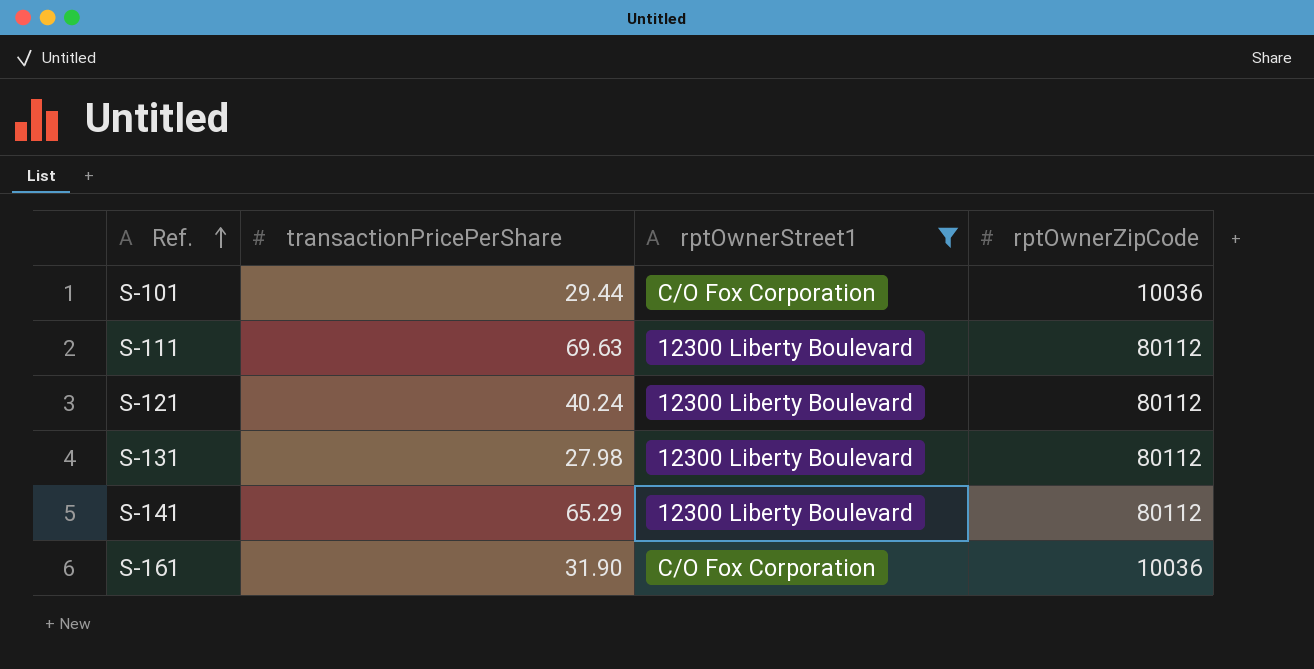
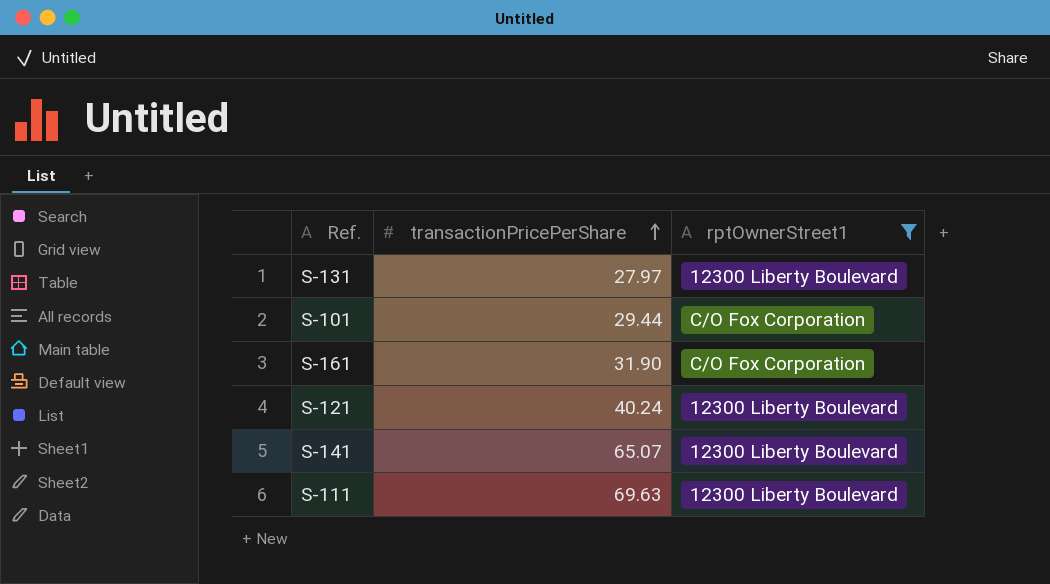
row order: Ref. ascending -> transactionPricePerShare ascending
column rptOwnerZipCode | position: 4 -> none
S-131 | transactionPricePerShare: 27.98 -> 27.97
S-141 | transactionPricePerShare: 65.29 -> 65.07

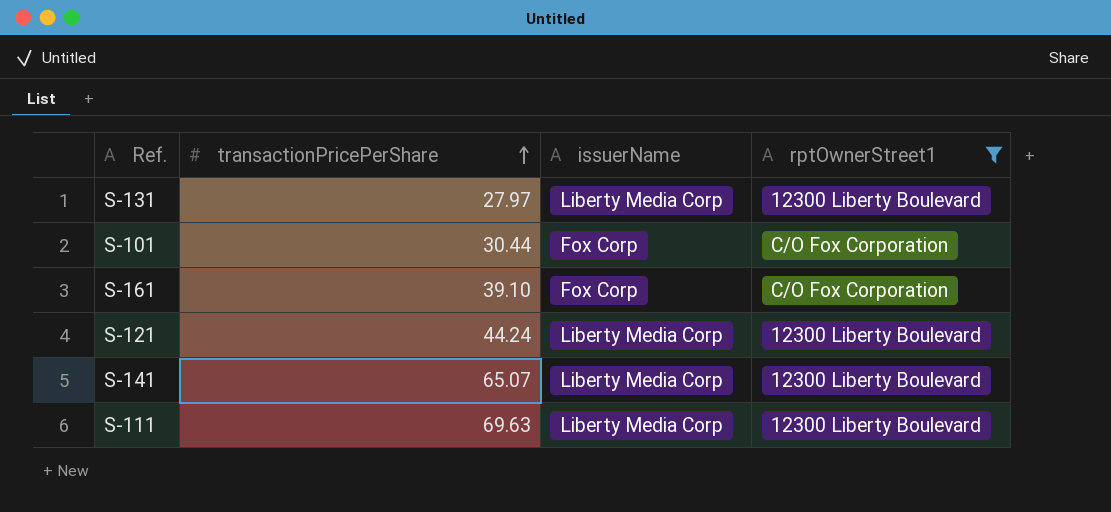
column issuerName | position: none -> 3
S-101 | transactionPricePerShare: 29.44 -> 30.44
S-161 | transactionPricePerShare: 31.90 -> 39.10
S-121 | transactionPricePerShare: 40.24 -> 44.24

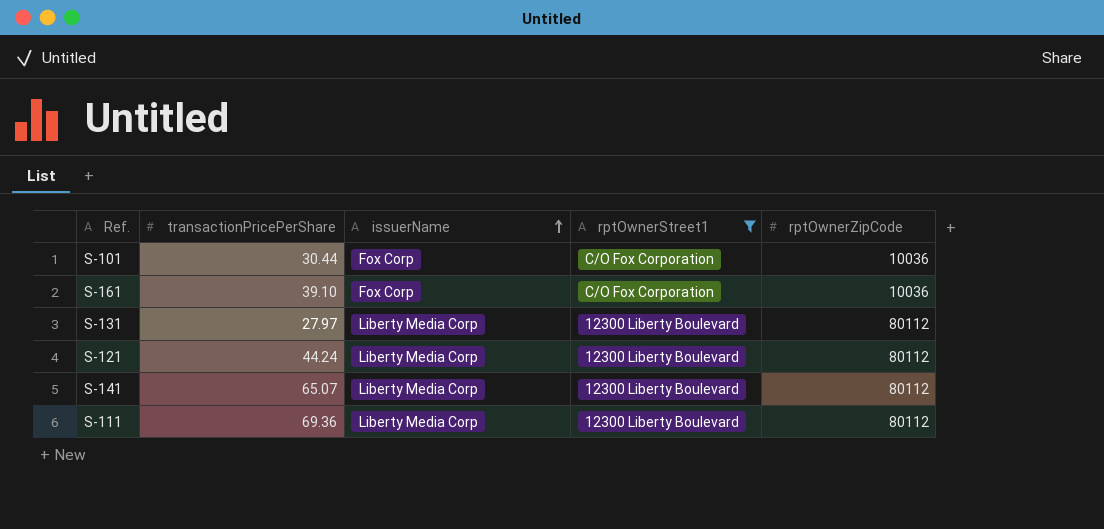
row order: transactionPricePerShare ascending -> issuerName ascending
column rptOwnerZipCode | position: none -> 5
S-111 | transactionPricePerShare: 69.63 -> 69.36

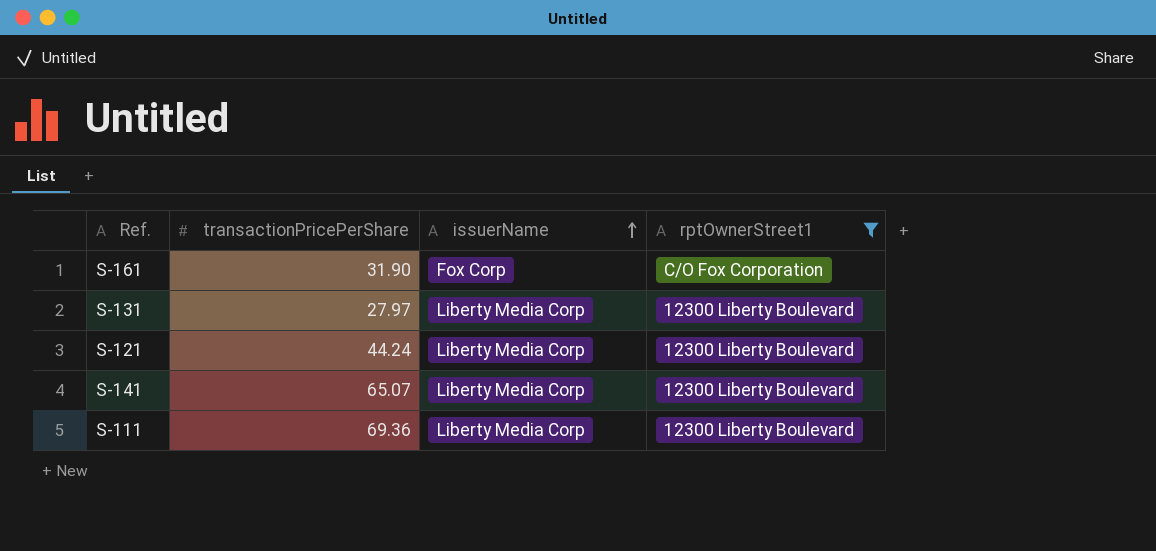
column rptOwnerZipCode | position: 5 -> none
row S-101: 30.44 | Fox Corp | C/O Fox Corporation | 10036 -> none
S-161 | transactionPricePerShare: 39.10 -> 31.90

